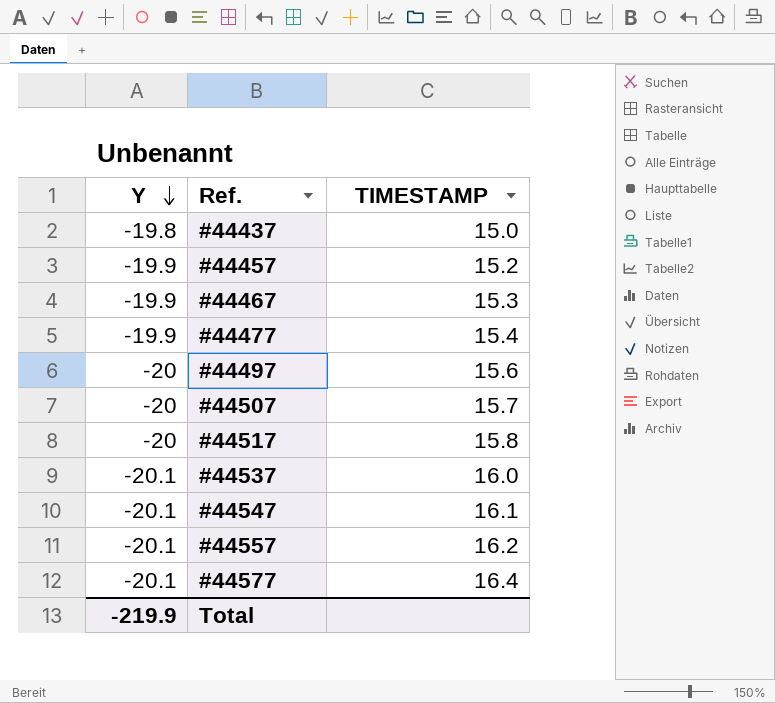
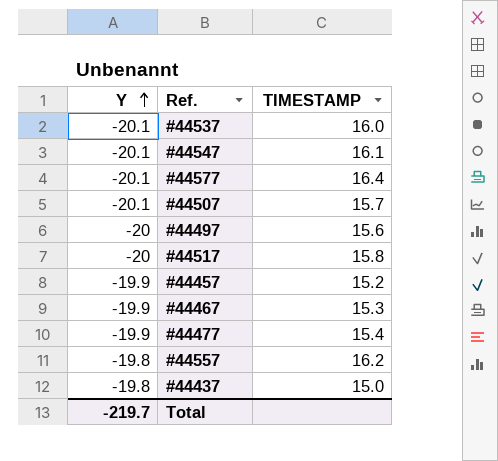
row order: Y descending -> Y ascending
#44507 | Y: -20 -> -20.1
#44557 | Y: -20.1 -> -19.8
Total | Y: -219.9 -> -219.7

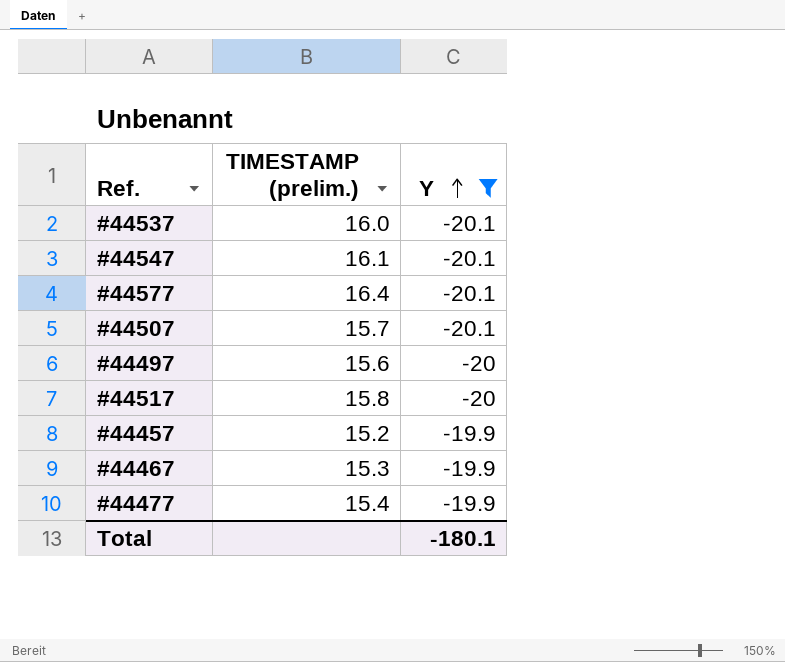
filter: none -> Y != -19.8
column name: TIMESTAMP -> TIMESTAMP (prelim.)
column Y | position: 1 -> 3
Total | Y: -219.7 -> -180.1

